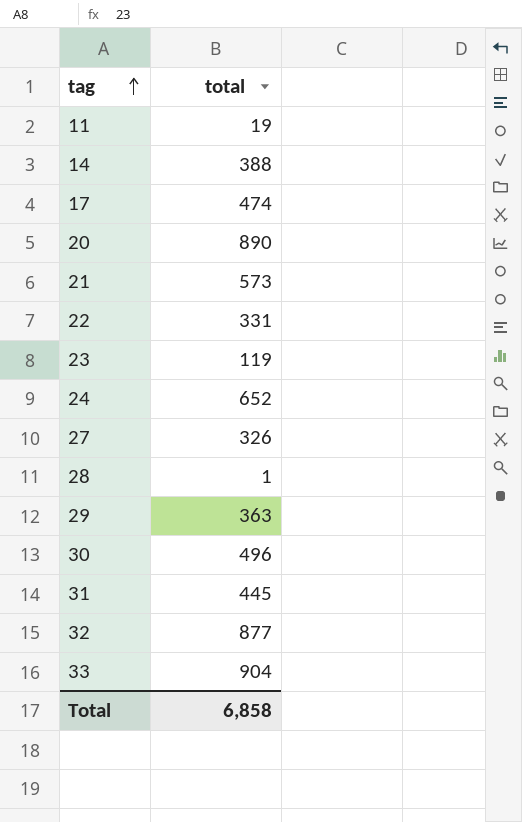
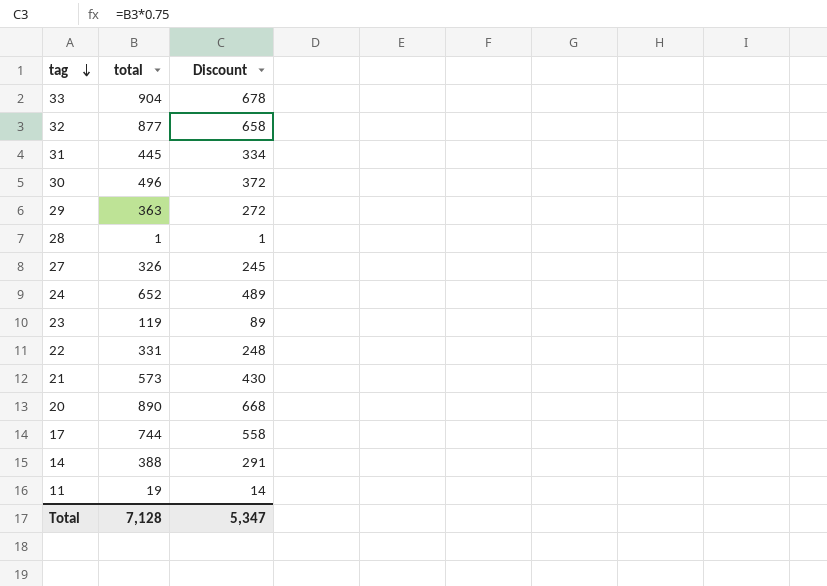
row order: tag ascending -> tag descending
column Discount | formula: none -> [total] * 0.75
17 | total: 474 -> 744
Total | total: 6,858 -> 7,128

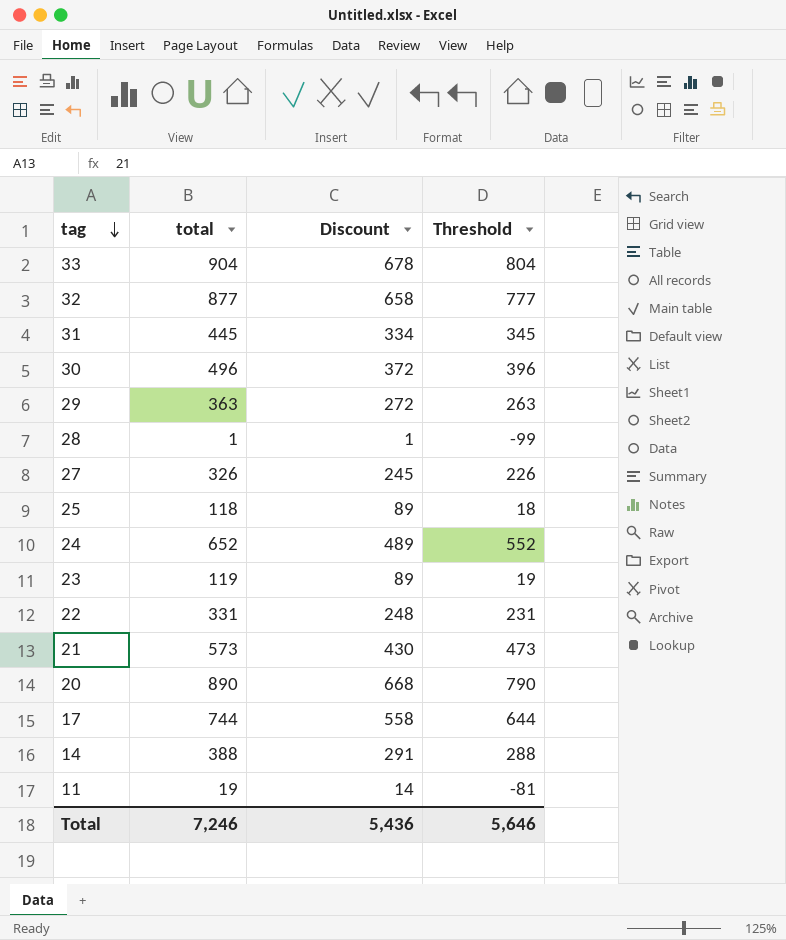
column Threshold | formula: none -> [total] - 100
row 25: none -> 118 | 89 | 18
Total | total: 7,128 -> 7,246
Total | Discount: 5,347 -> 5,436

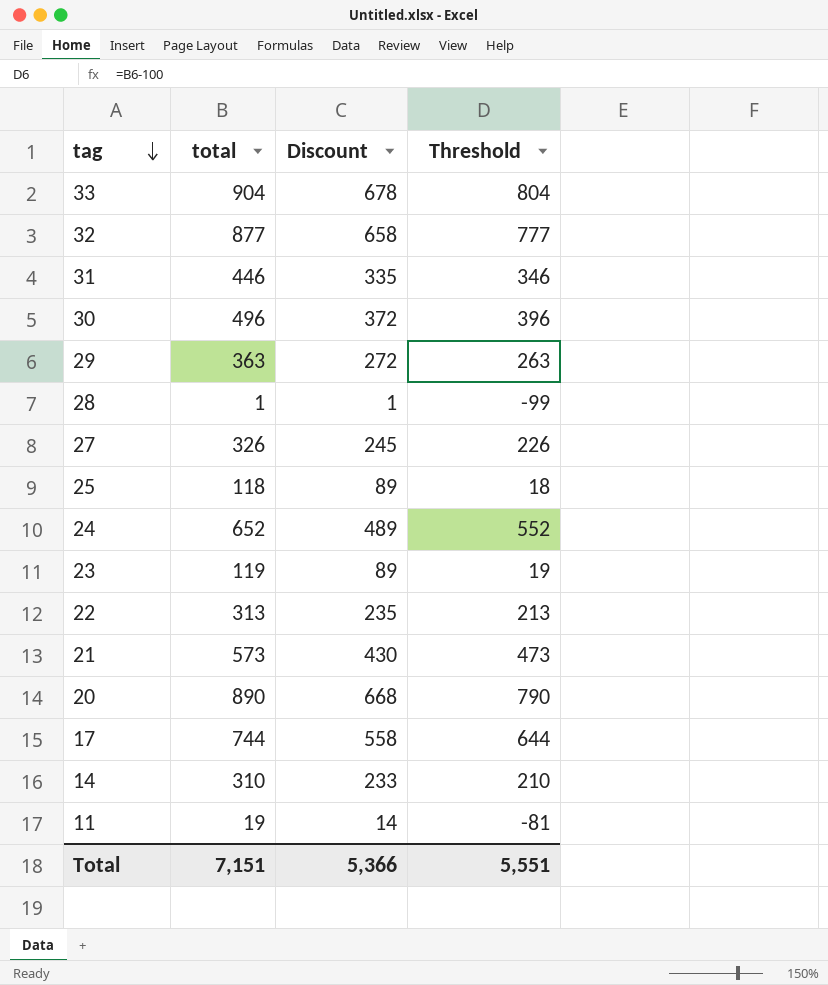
31 | total: 445 -> 446
31 | Discount: 334 -> 335
31 | Threshold: 345 -> 346
22 | total: 331 -> 313
22 | Discount: 248 -> 235
22 | Threshold: 231 -> 213
14 | total: 388 -> 310
14 | Discount: 291 -> 233
14 | Threshold: 288 -> 210
Total | total: 7,246 -> 7,151
Total | Discount: 5,436 -> 5,366
Total | Threshold: 5,646 -> 5,551

